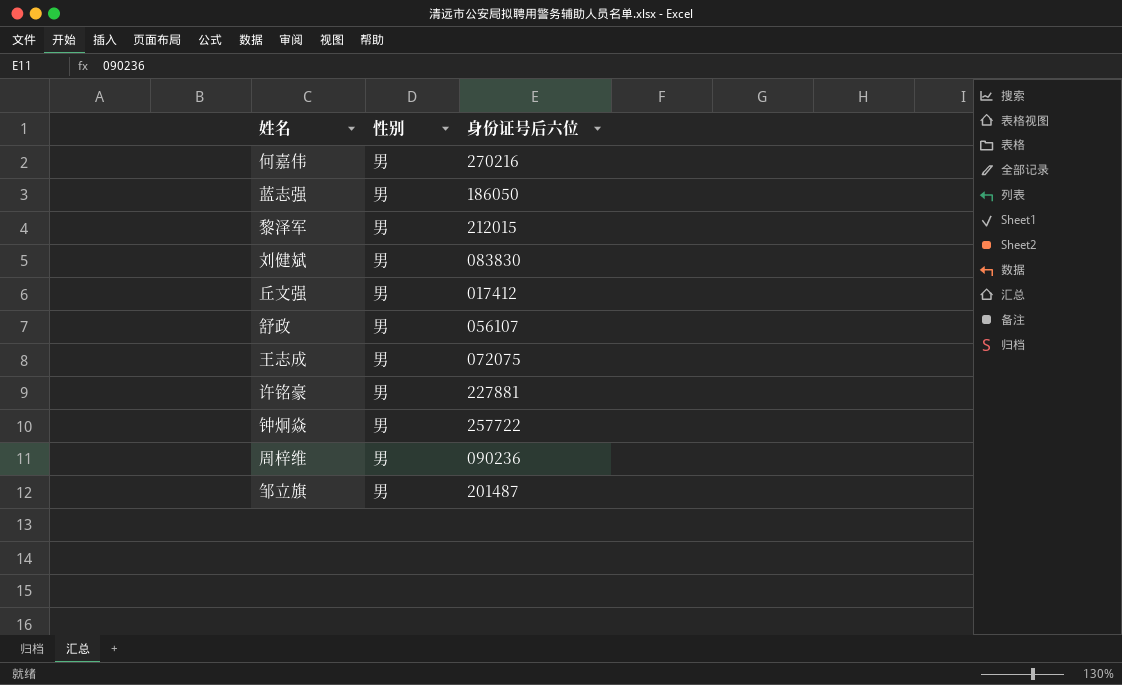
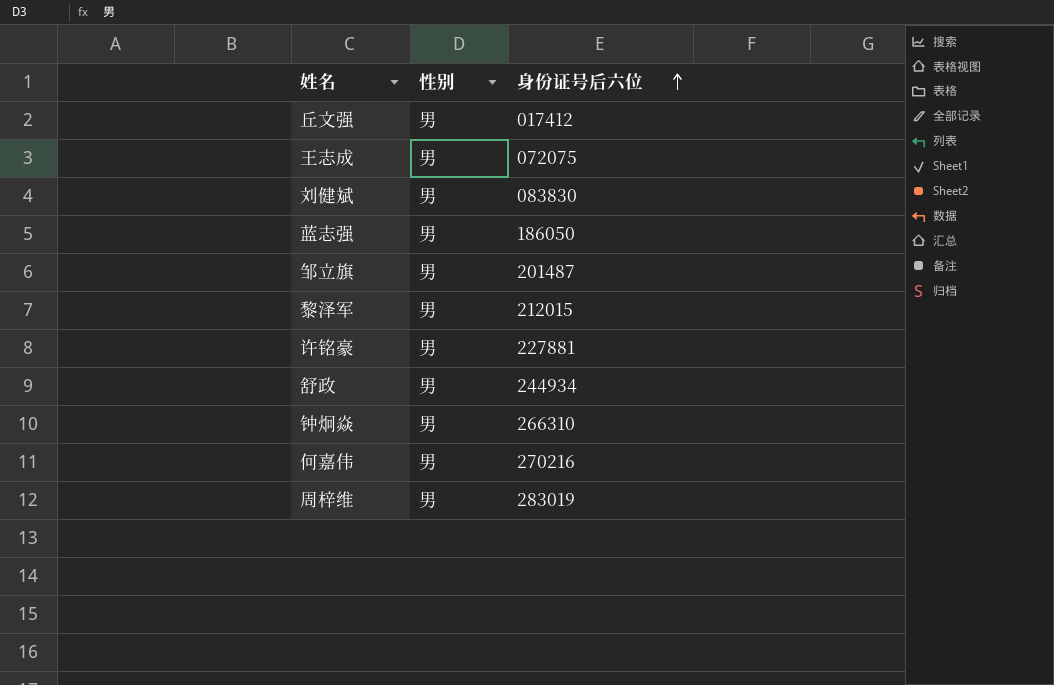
row order: none -> 身份证号后六位 ascending
舒政 | 身份证号后六位: 056107 -> 244934
钟炯焱 | 身份证号后六位: 257722 -> 266310
周梓维 | 身份证号后六位: 090236 -> 283019

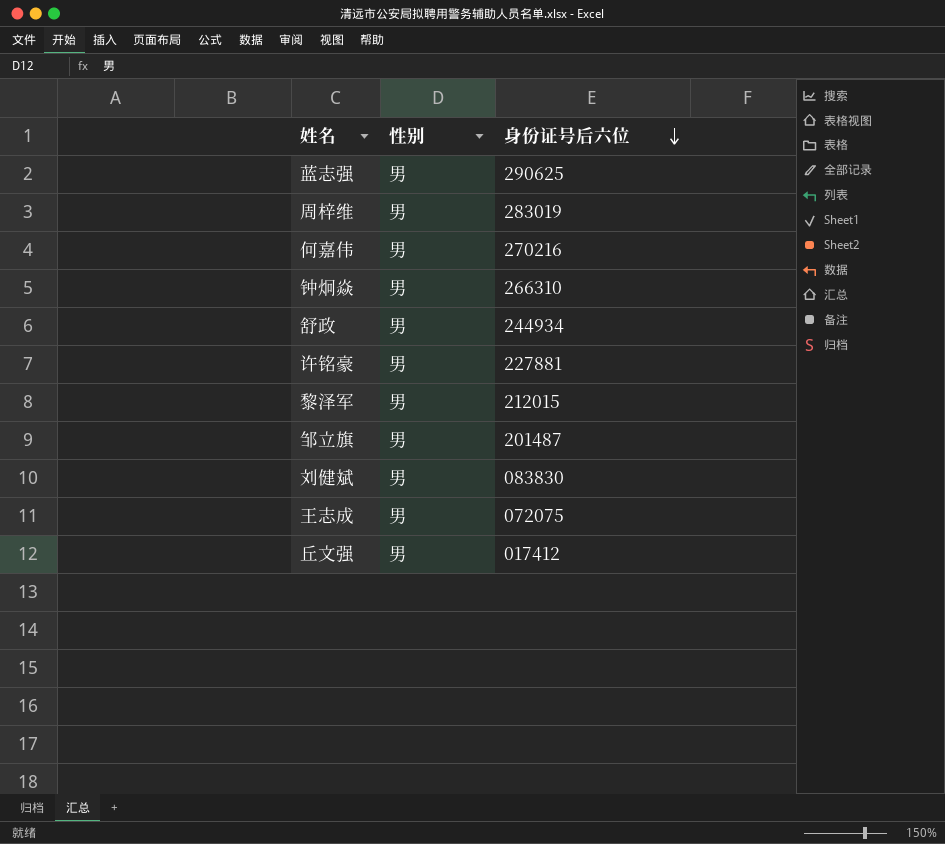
row order: 身份证号后六位 ascending -> 身份证号后六位 descending
蓝志强 | 身份证号后六位: 186050 -> 290625

